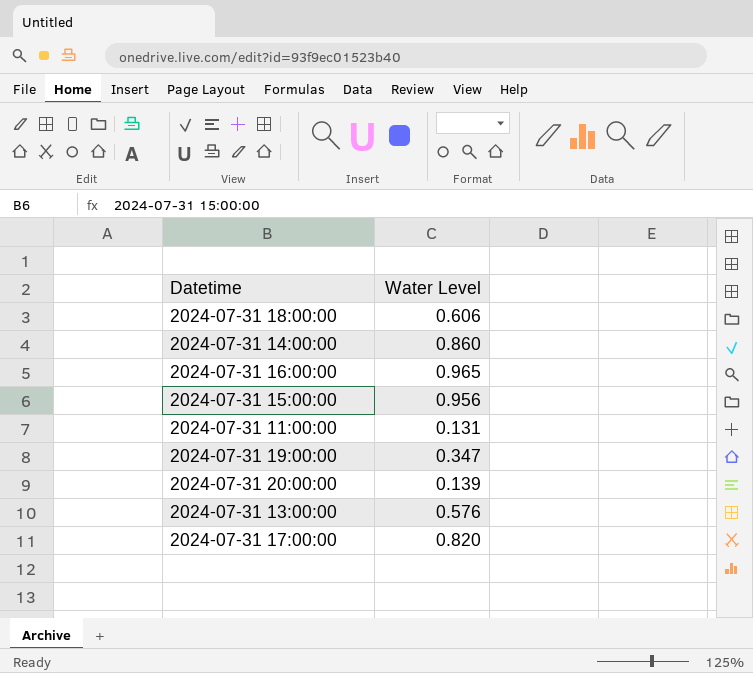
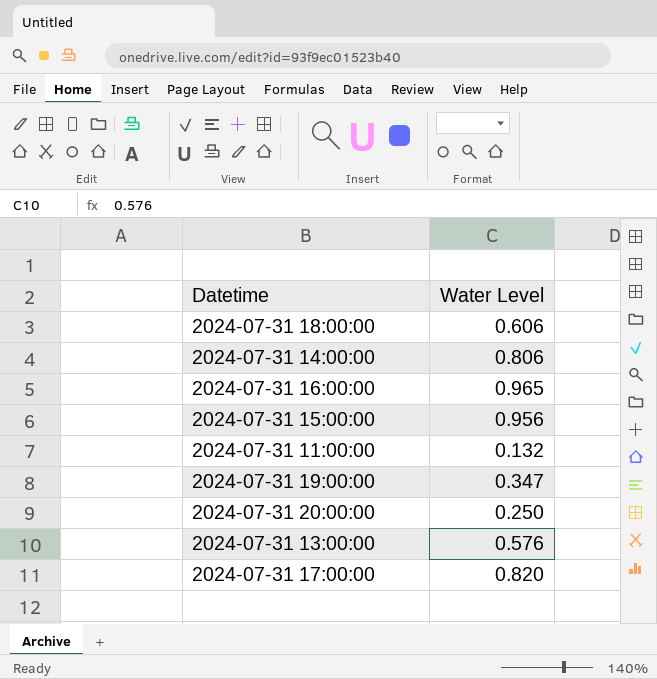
2024-07-31 14:00:00 | Water Level: 0.860 -> 0.806
2024-07-31 11:00:00 | Water Level: 0.131 -> 0.132
2024-07-31 20:00:00 | Water Level: 0.139 -> 0.250

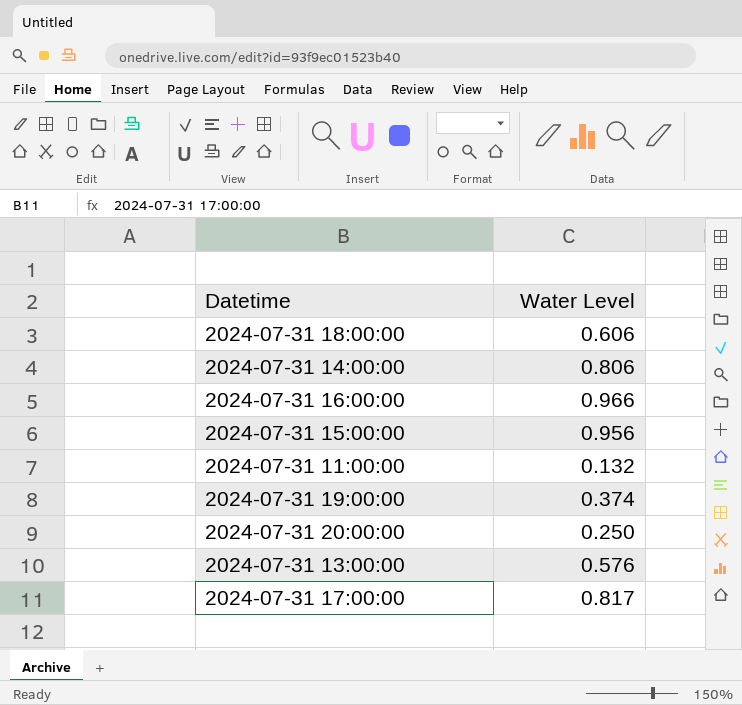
2024-07-31 16:00:00 | Water Level: 0.965 -> 0.966
2024-07-31 19:00:00 | Water Level: 0.347 -> 0.374
2024-07-31 17:00:00 | Water Level: 0.820 -> 0.817

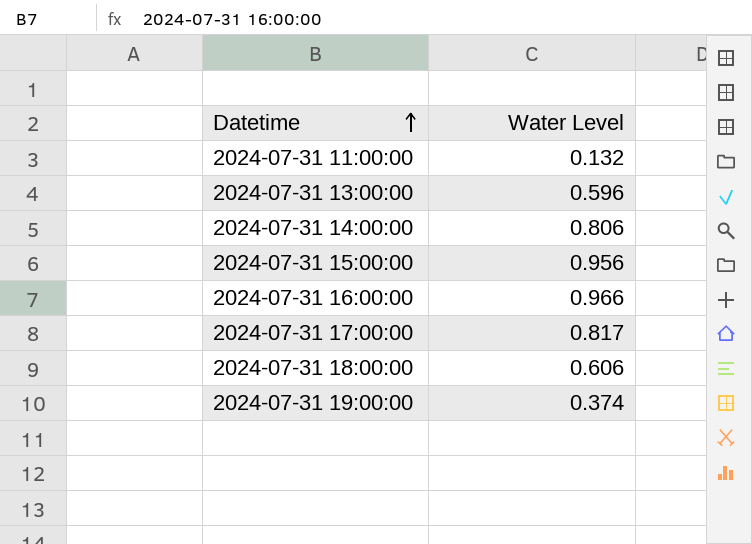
row order: none -> Datetime ascending
row 2024-07-31 20:00:00: 0.250 -> none
2024-07-31 13:00:00 | Water Level: 0.576 -> 0.596

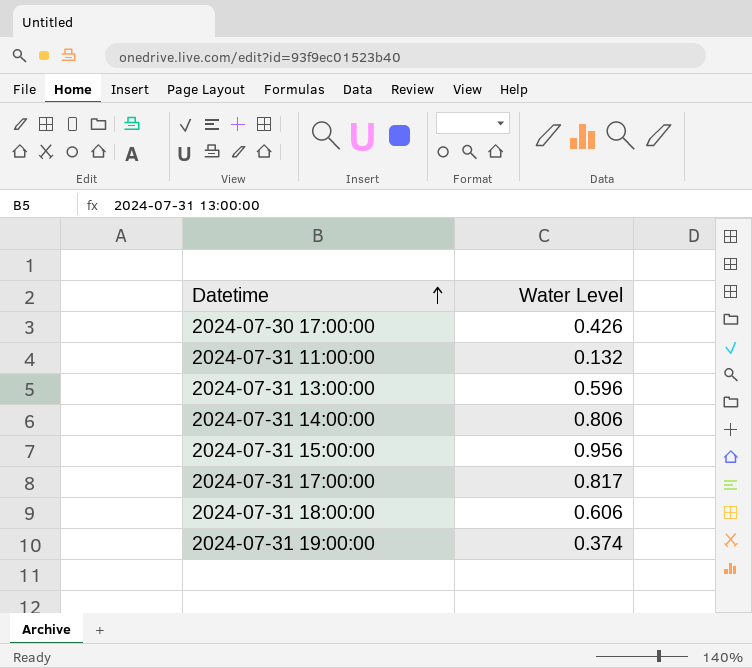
row 2024-07-31 16:00:00: 0.966 -> none
row 2024-07-30 17:00:00: none -> 0.426

